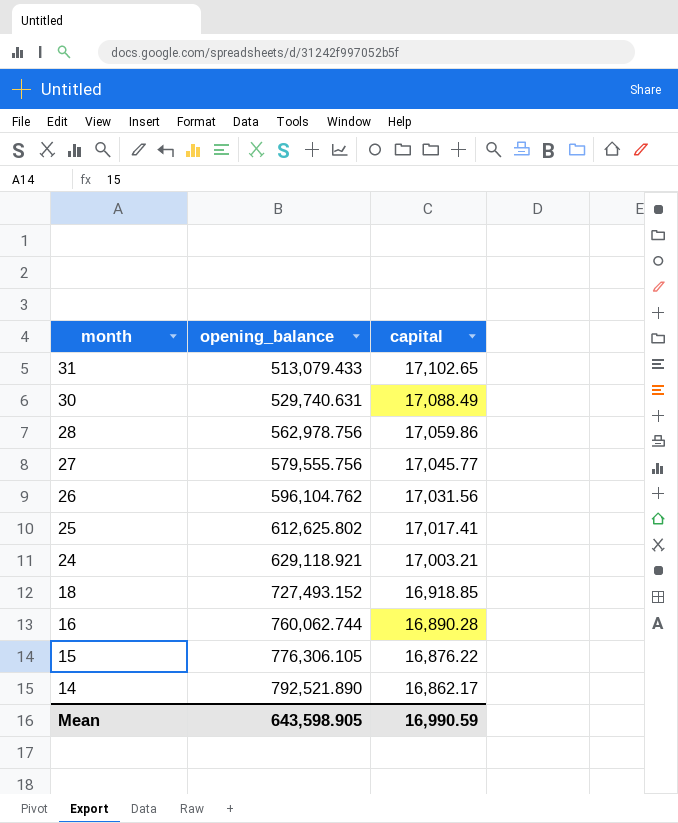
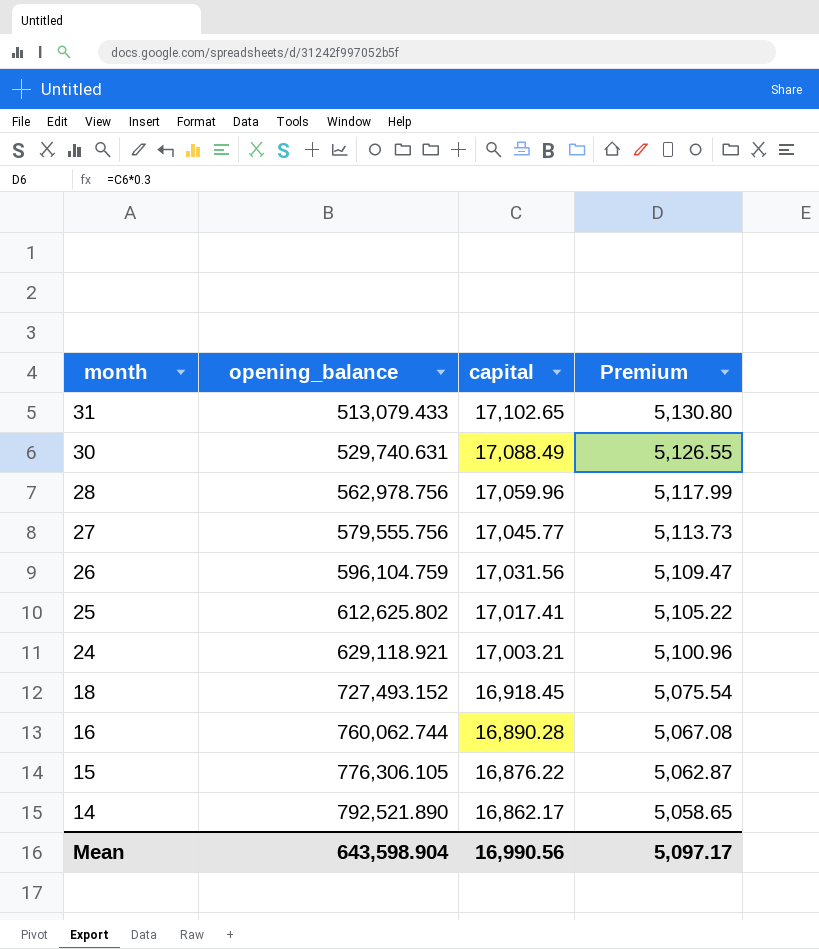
column Premium | formula: none -> [capital] * 0.3
28 | capital: 17,059.86 -> 17,059.96
26 | opening_balance: 596,104.762 -> 596,104.759
18 | capital: 16,918.85 -> 16,918.45
Mean | opening_balance: 643,598.905 -> 643,598.904
Mean | capital: 16,990.59 -> 16,990.56

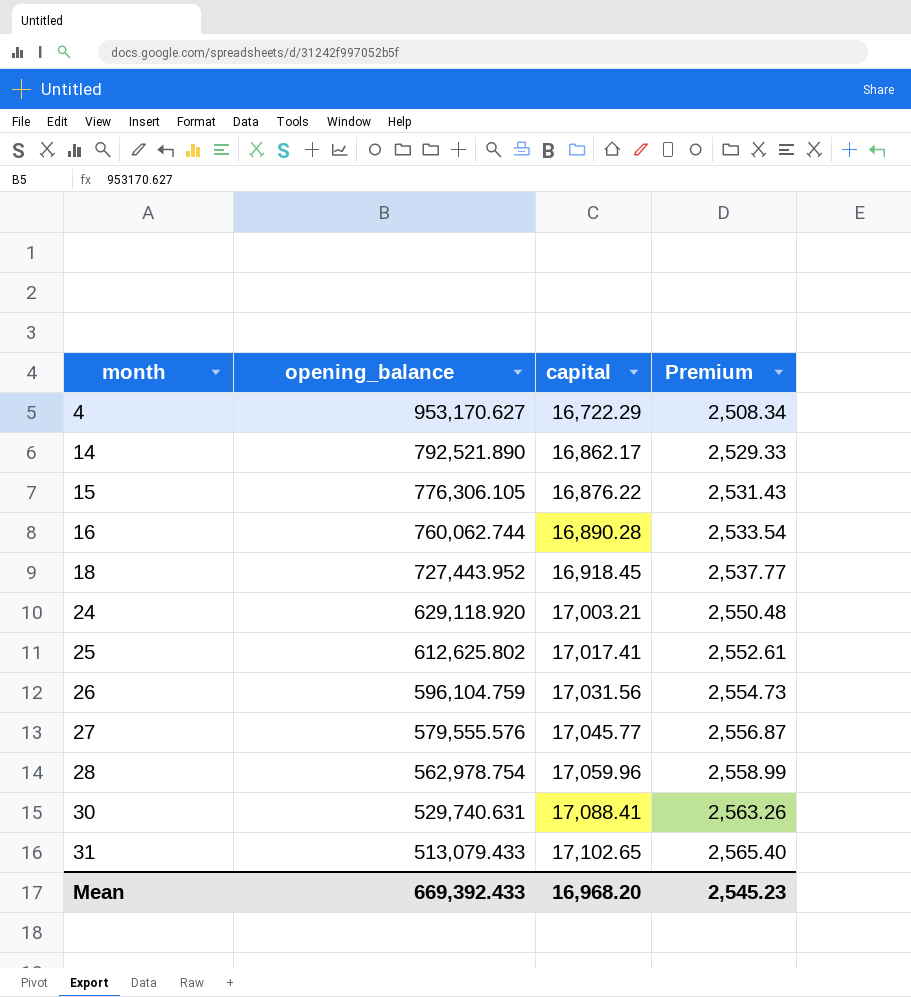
row order: month descending -> month ascending
column Premium | formula: [capital] * 0.3 -> [capital] * 0.15
row 4: none -> 953,170.627 | 16,722.29 | 2,508.34
18 | opening_balance: 727,493.152 -> 727,443.952
24 | opening_balance: 629,118.921 -> 629,118.920
27 | opening_balance: 579,555.756 -> 579,555.576
28 | opening_balance: 562,978.756 -> 562,978.754
30 | capital: 17,088.49 -> 17,088.41
Mean | opening_balance: 643,598.904 -> 669,392.433
Mean | capital: 16,990.56 -> 16,968.20
Mean | Premium: 5,097.17 -> 2,545.23

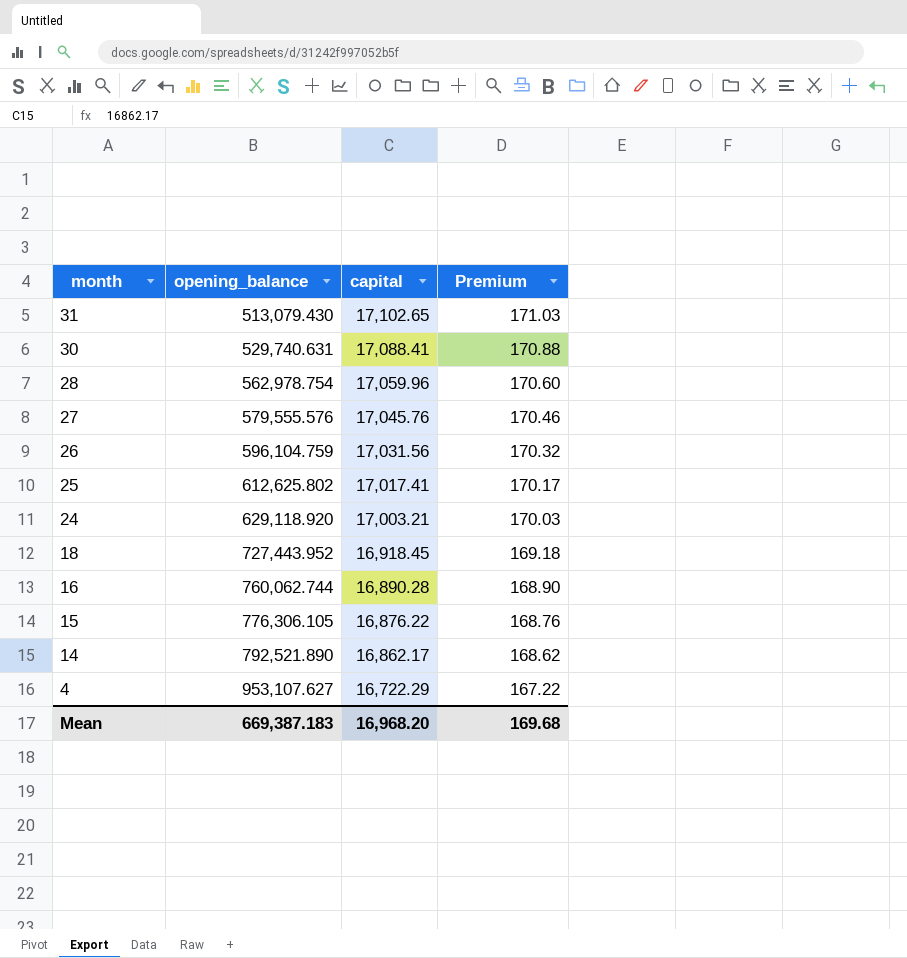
row order: month ascending -> month descending
column Premium | formula: [capital] * 0.15 -> [capital] * 0.01
31 | opening_balance: 513,079.433 -> 513,079.430
27 | capital: 17,045.77 -> 17,045.76
4 | opening_balance: 953,170.627 -> 953,107.627
Mean | opening_balance: 669,392.433 -> 669,387.183
Mean | Premium: 2,545.23 -> 169.68

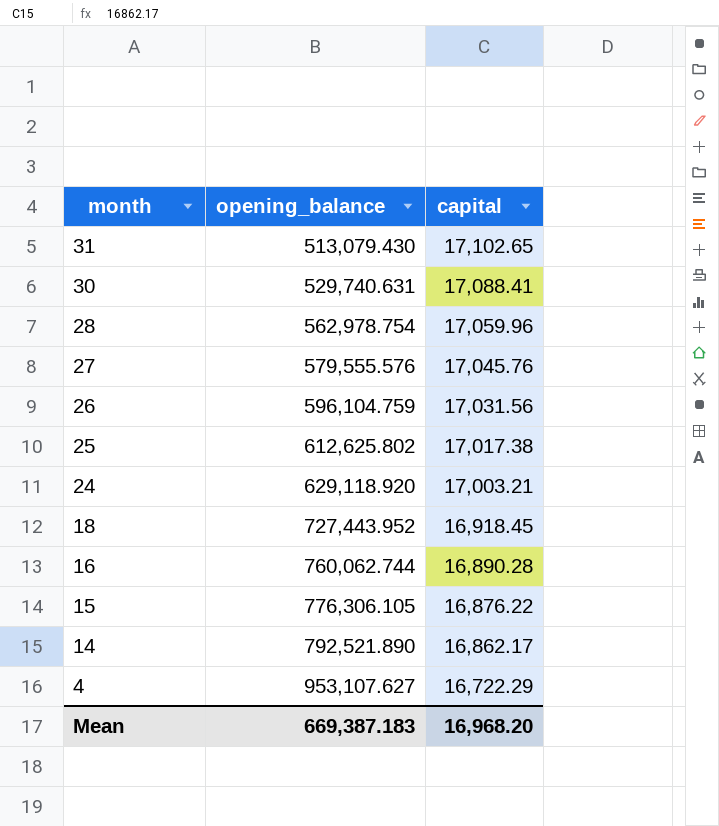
column Premium | formula: [capital] * 0.01 -> none
25 | capital: 17,017.41 -> 17,017.38

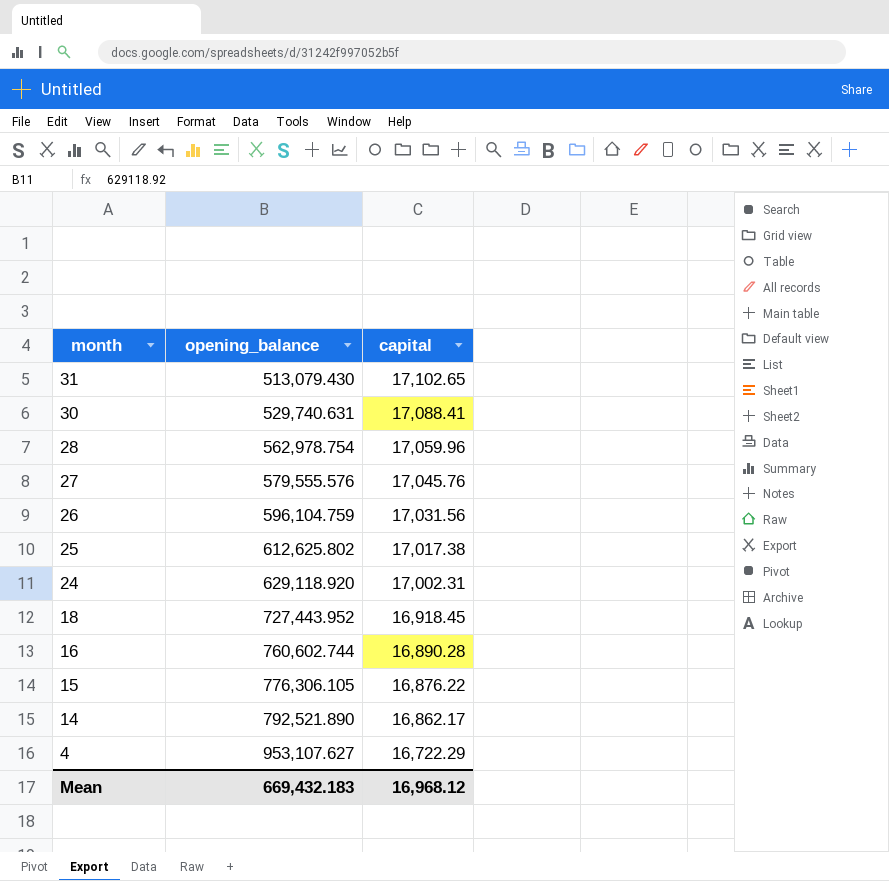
24 | capital: 17,003.21 -> 17,002.31
16 | opening_balance: 760,062.744 -> 760,602.744
Mean | opening_balance: 669,387.183 -> 669,432.183
Mean | capital: 16,968.20 -> 16,968.12

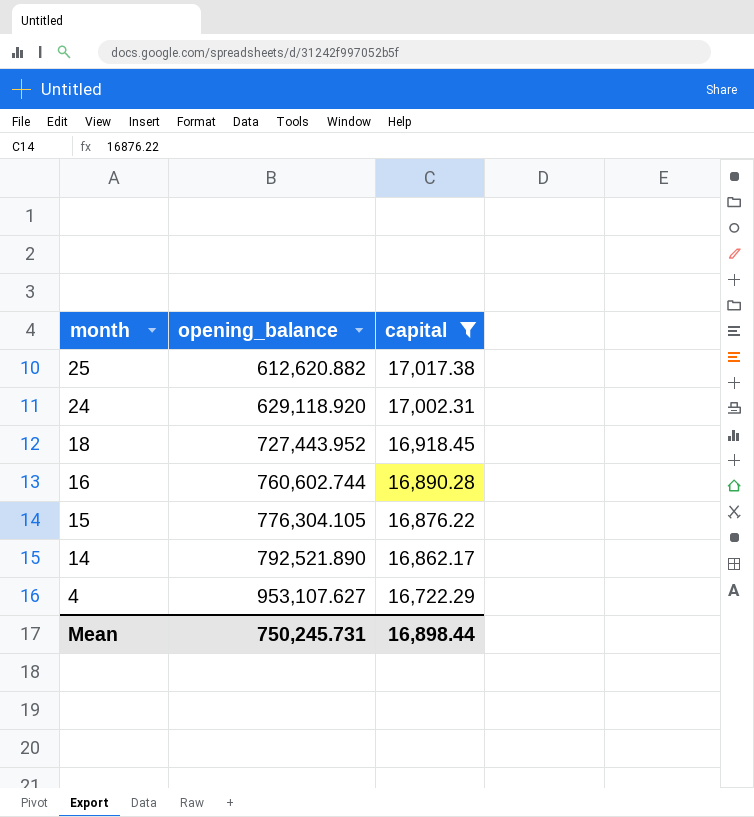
filter: none -> capital <= 17,017.38
25 | opening_balance: 612,625.802 -> 612,620.882
15 | opening_balance: 776,306.105 -> 776,304.105
Mean | opening_balance: 669,432.183 -> 750,245.731
Mean | capital: 16,968.12 -> 16,898.44

